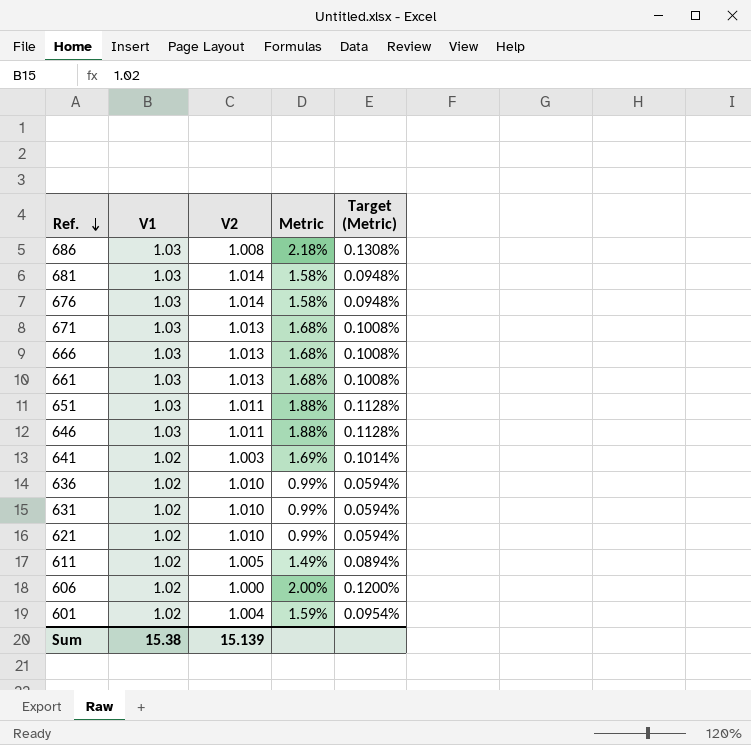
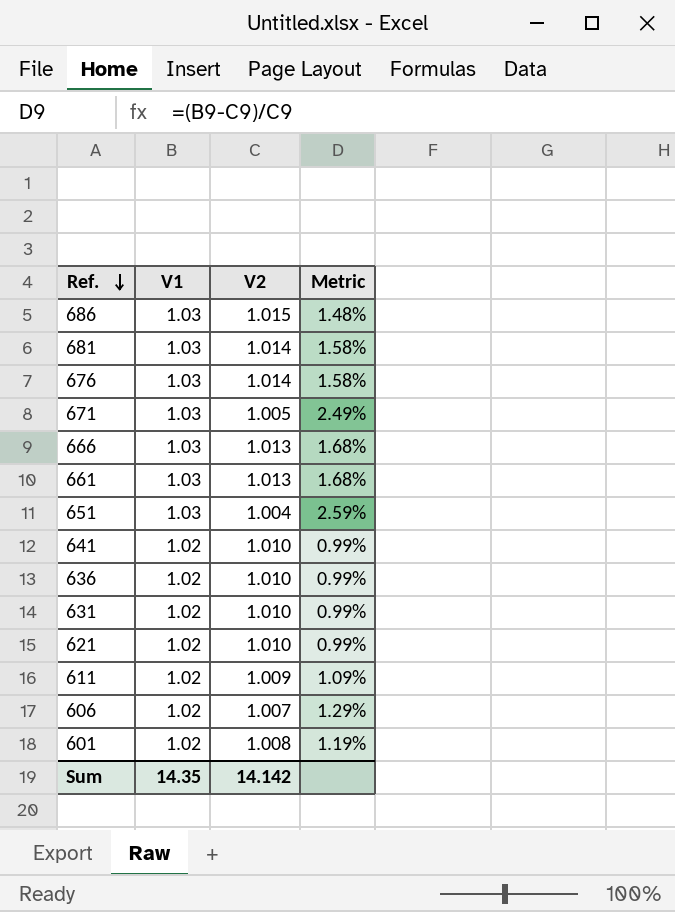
column Target (Metric) | formula: [Metric] * 0.06 -> none
row 646: 1.03 | 1.011 | 1.88% | 0.1128% -> none
686 | V2: 1.008 -> 1.015
686 | Metric: 2.18% -> 1.48%
671 | V2: 1.013 -> 1.005
671 | Metric: 1.68% -> 2.49%
651 | V2: 1.011 -> 1.004
651 | Metric: 1.88% -> 2.59%
641 | V2: 1.003 -> 1.010
641 | Metric: 1.69% -> 0.99%
611 | V2: 1.005 -> 1.009
611 | Metric: 1.49% -> 1.09%
606 | V2: 1.000 -> 1.007
606 | Metric: 2.00% -> 1.29%
601 | V2: 1.004 -> 1.008
601 | Metric: 1.59% -> 1.19%
Sum | V1: 15.38 -> 14.35
Sum | V2: 15.139 -> 14.142

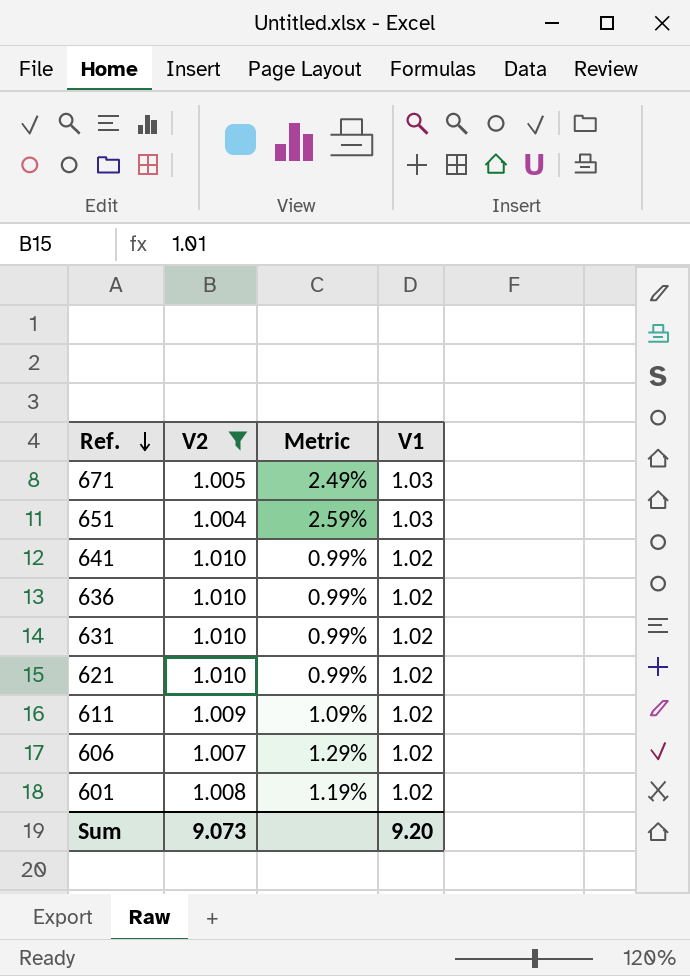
filter: none -> V2 <= 1.010
column V1 | position: 2 -> 4
Sum | V2: 14.142 -> 9.073
Sum | V1: 14.35 -> 9.20

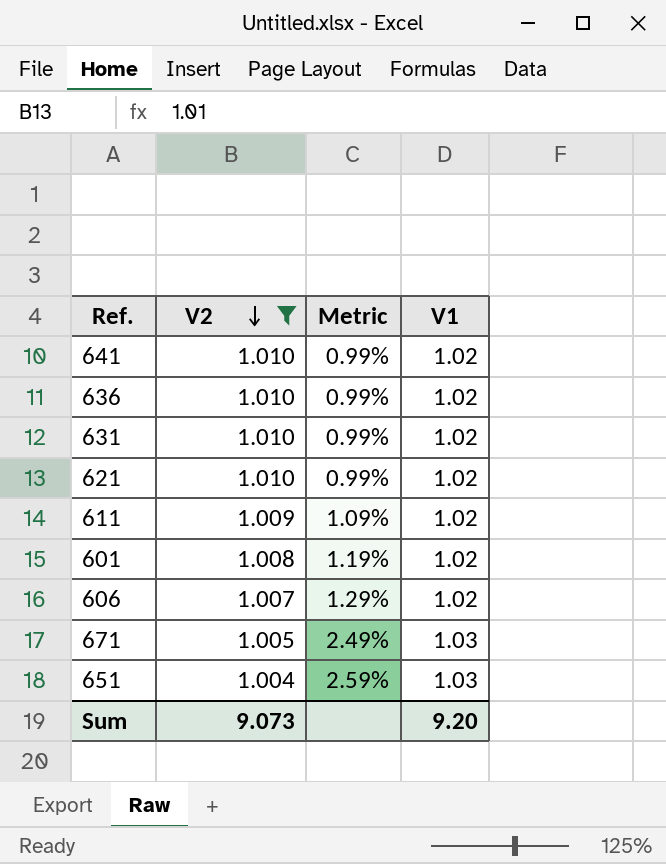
row order: Ref. descending -> V2 descending

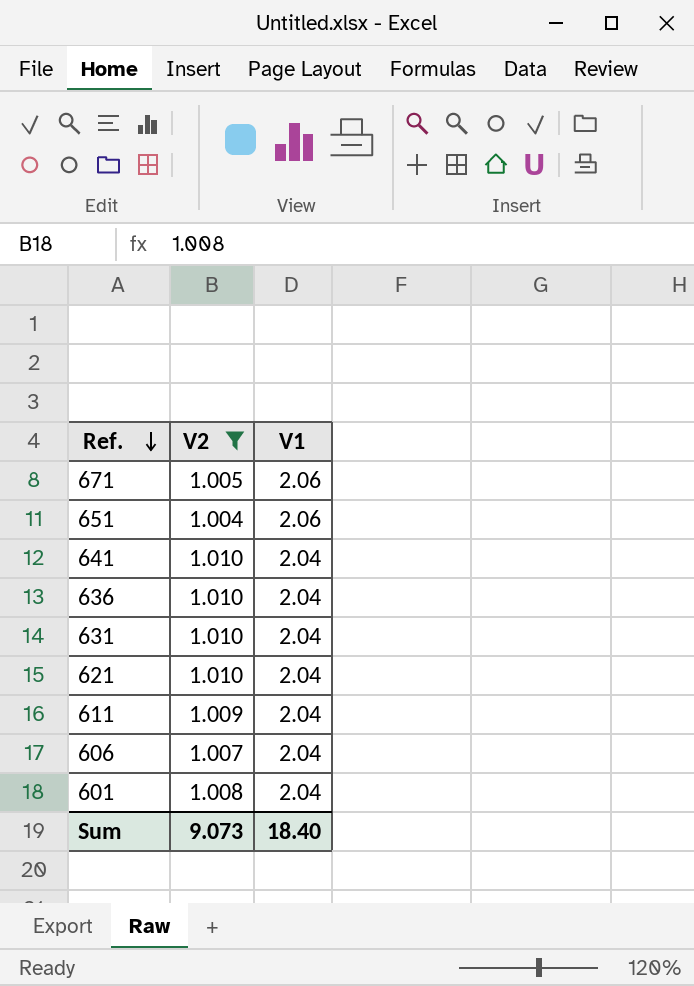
row order: V2 descending -> Ref. descending
column Metric | formula: ([V1] - [V2]) / [V2] -> none
671 | V1: 1.03 -> 2.06
651 | V1: 1.03 -> 2.06
641 | V1: 1.02 -> 2.04
636 | V1: 1.02 -> 2.04
631 | V1: 1.02 -> 2.04
621 | V1: 1.02 -> 2.04
611 | V1: 1.02 -> 2.04
606 | V1: 1.02 -> 2.04
601 | V1: 1.02 -> 2.04
Sum | V1: 9.20 -> 18.40

